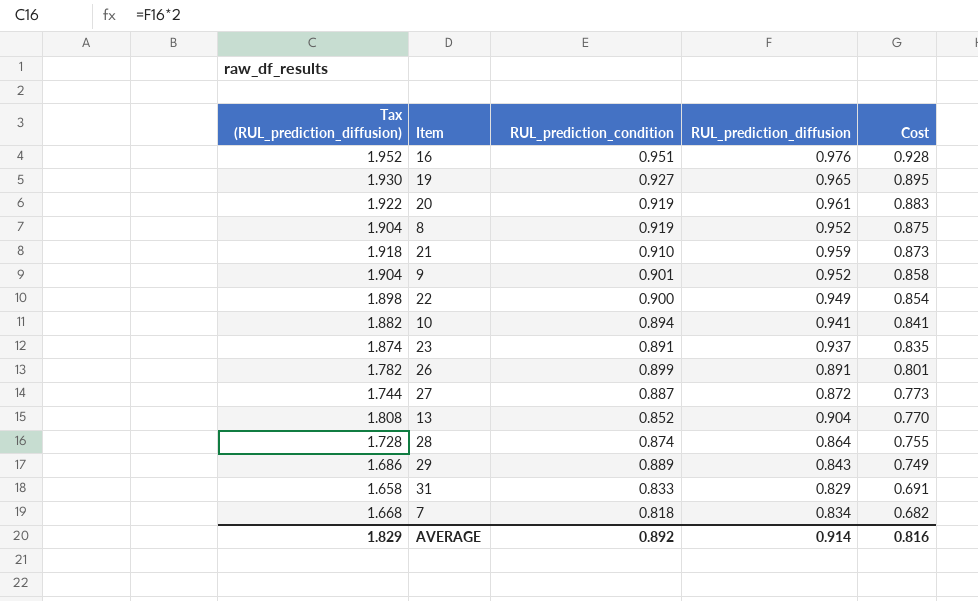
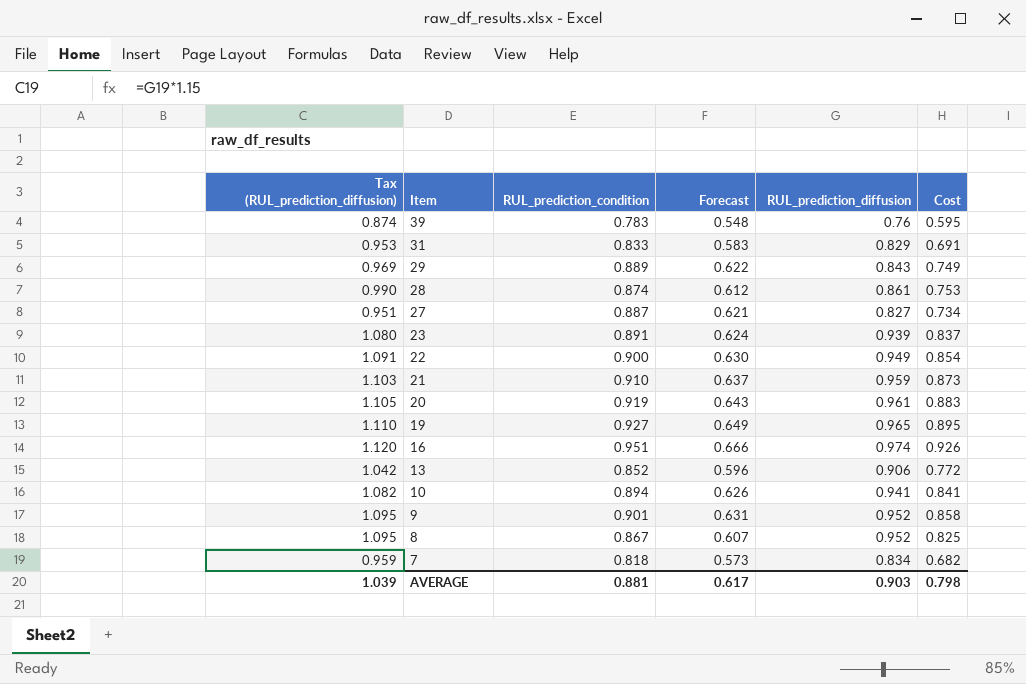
row order: Cost descending -> Item descending
column Tax (RUL_prediction_diffusion) | formula: [RUL_prediction_diffusion] * 2 -> [RUL_prediction_diffusion] * 1.15
column Forecast | formula: none -> [RUL_prediction_condition] * 0.7
row 26: 1.782 | 0.899 | 0.891 | 0.801 -> none
row 39: none -> 0.874 | 0.783 | 0.548 | 0.76 | 0.595
28 | RUL_prediction_diffusion: 0.864 -> 0.861
28 | Cost: 0.755 -> 0.753
27 | RUL_prediction_diffusion: 0.872 -> 0.827
27 | Cost: 0.773 -> 0.734
23 | RUL_prediction_diffusion: 0.937 -> 0.939
23 | Cost: 0.835 -> 0.837
16 | RUL_prediction_diffusion: 0.976 -> 0.974
16 | Cost: 0.928 -> 0.926
13 | RUL_prediction_diffusion: 0.904 -> 0.906
13 | Cost: 0.770 -> 0.772
8 | RUL_prediction_condition: 0.919 -> 0.867
8 | Cost: 0.875 -> 0.825
AVERAGE | Tax (RUL_prediction_diffusion): 1.829 -> 1.039
AVERAGE | RUL_prediction_condition: 0.892 -> 0.881
AVERAGE | RUL_prediction_diffusion: 0.914 -> 0.903
AVERAGE | Cost: 0.816 -> 0.798

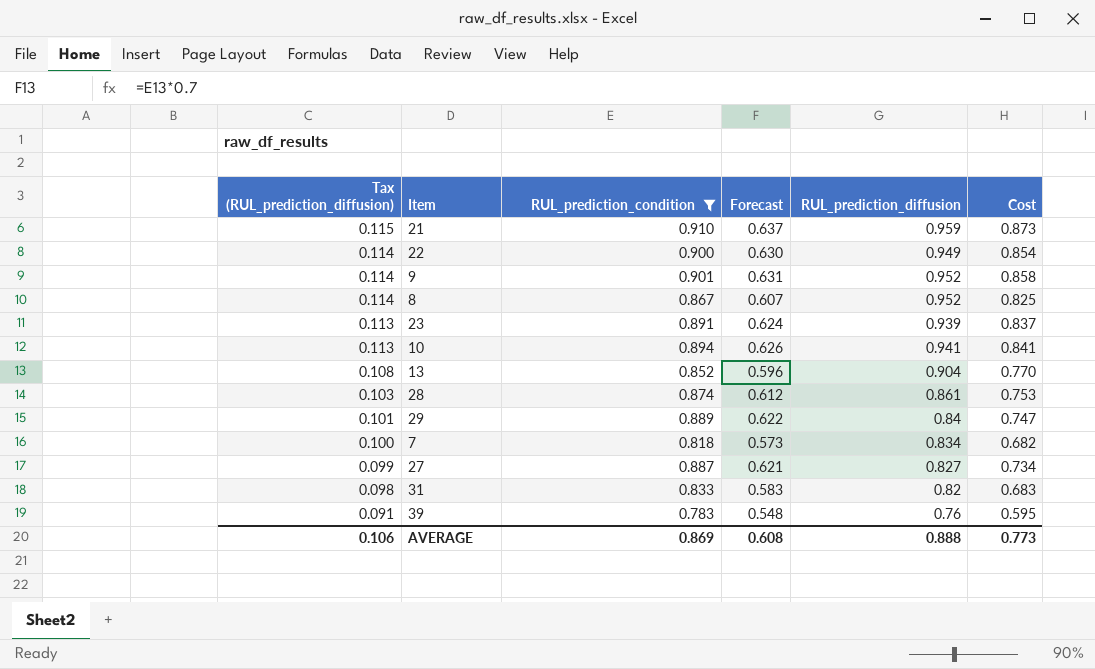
filter: none -> RUL_prediction_condition <= 0.910
row order: Item descending -> Tax (RUL_prediction_diffusion) descending
column Tax (RUL_prediction_diffusion) | formula: [RUL_prediction_diffusion] * 1.15 -> [RUL_prediction_diffusion] * 0.12
13 | RUL_prediction_diffusion: 0.906 -> 0.904
13 | Cost: 0.772 -> 0.770
29 | RUL_prediction_diffusion: 0.843 -> 0.84
29 | Cost: 0.749 -> 0.747
31 | RUL_prediction_diffusion: 0.829 -> 0.82
31 | Cost: 0.691 -> 0.683
AVERAGE | Tax (RUL_prediction_diffusion): 1.039 -> 0.106
AVERAGE | RUL_prediction_condition: 0.881 -> 0.869
AVERAGE | Forecast: 0.617 -> 0.608
AVERAGE | RUL_prediction_diffusion: 0.903 -> 0.888
AVERAGE | Cost: 0.798 -> 0.773

